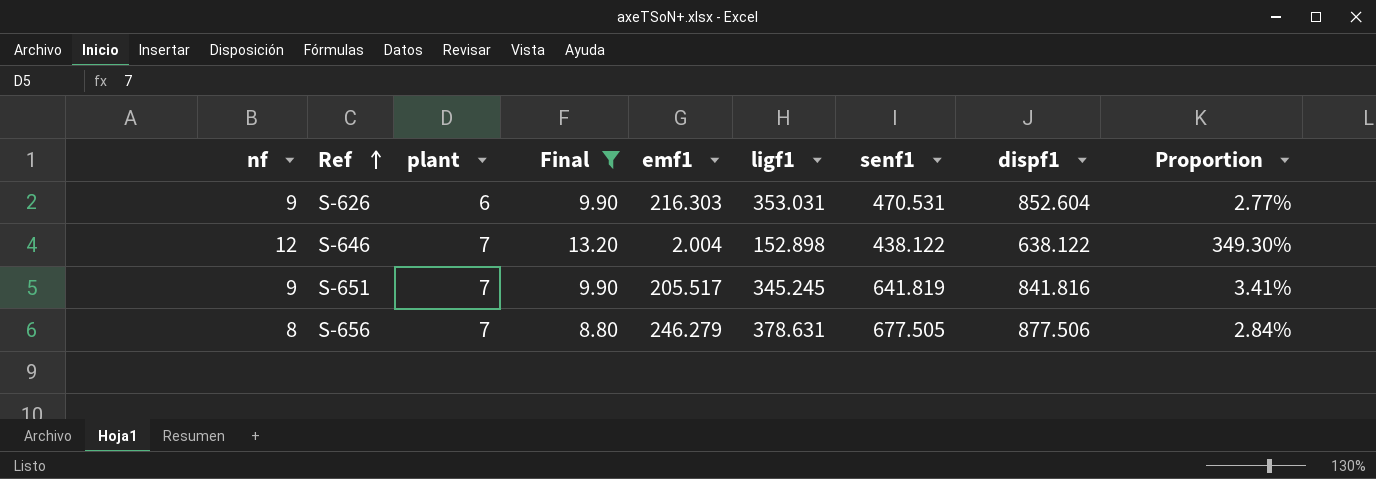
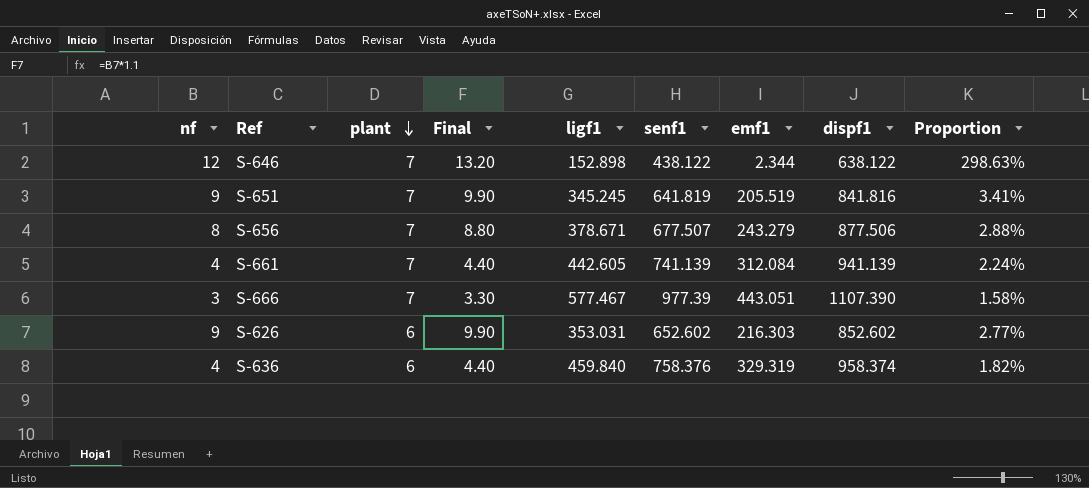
filter: Final >= 8.80 -> none
row order: Ref ascending -> plant descending
column emf1 | position: 5 -> 7
S-646 | emf1: 2.004 -> 2.344
S-646 | Proportion: 349.30% -> 298.63%
S-651 | emf1: 205.517 -> 205.519
S-656 | ligf1: 378.631 -> 378.671
S-656 | senf1: 677.505 -> 677.507
S-656 | emf1: 246.279 -> 243.279
S-656 | Proportion: 2.84% -> 2.88%
S-626 | senf1: 470.531 -> 652.602
S-626 | dispf1: 852.604 -> 852.602

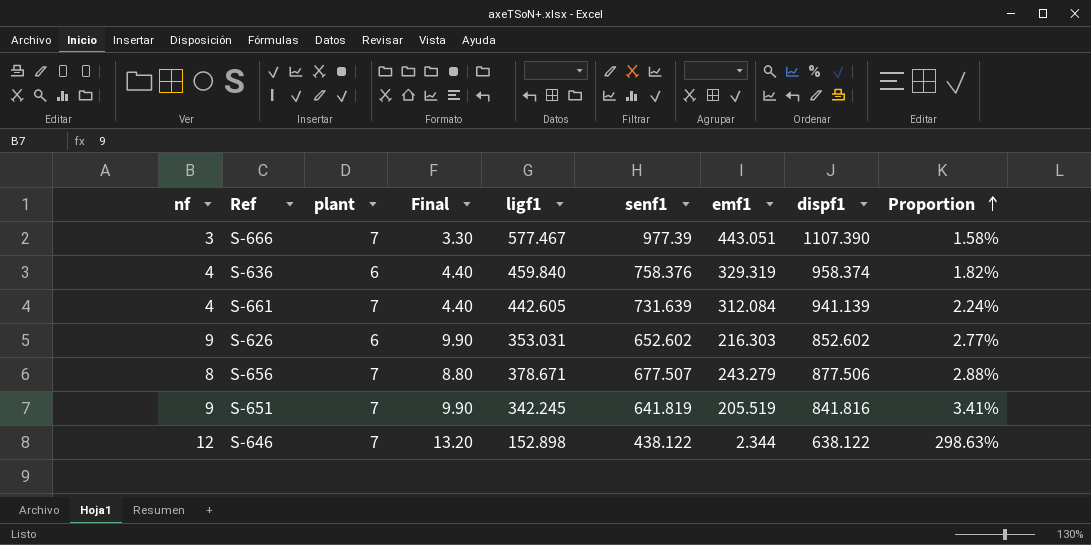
row order: plant descending -> Proportion ascending
S-661 | senf1: 741.139 -> 731.639
S-651 | ligf1: 345.245 -> 342.245

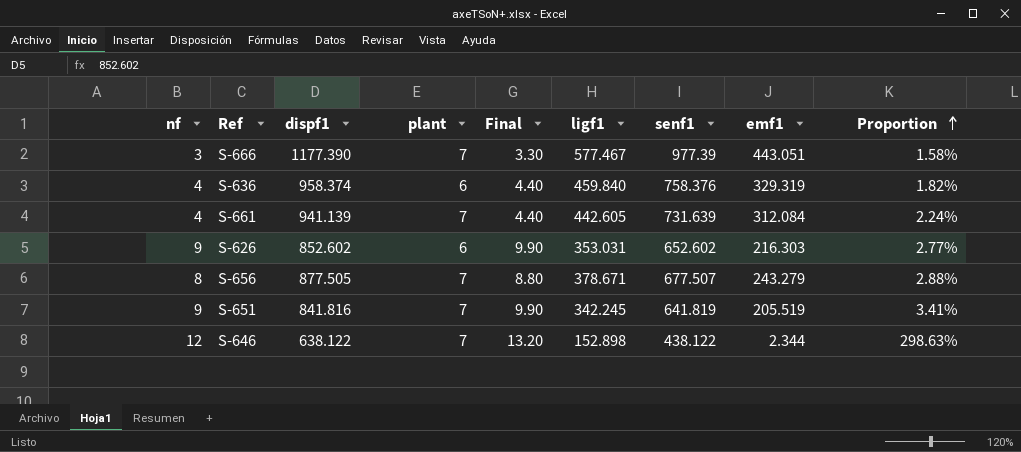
column dispf1 | position: 8 -> 3
S-666 | dispf1: 1107.390 -> 1177.390
S-656 | dispf1: 877.506 -> 877.505

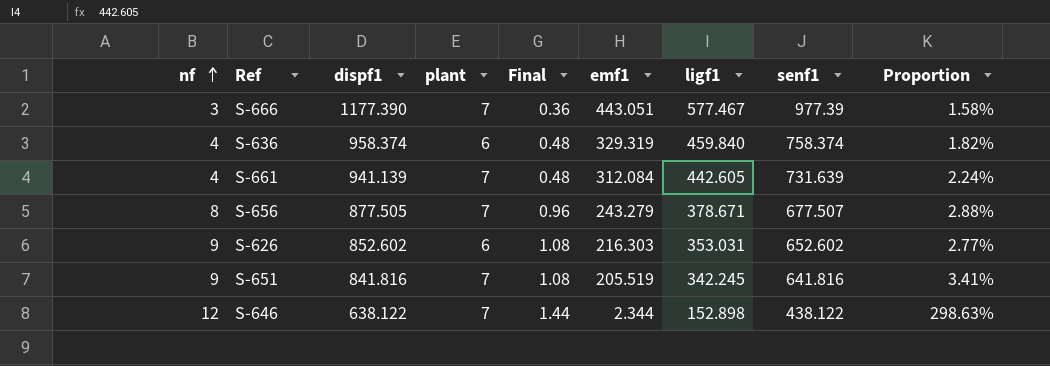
row order: Proportion ascending -> nf ascending
column Final | formula: [nf] * 1.1 -> [nf] * 0.12
column emf1 | position: 8 -> 6
S-636 | senf1: 758.376 -> 758.374
S-651 | senf1: 641.819 -> 641.816

